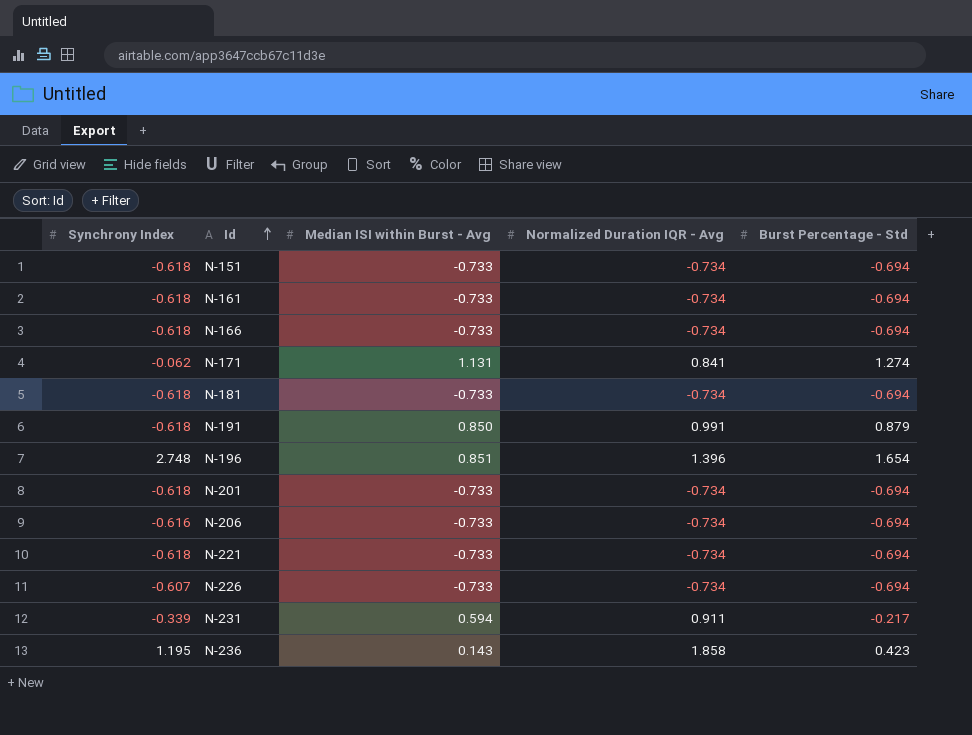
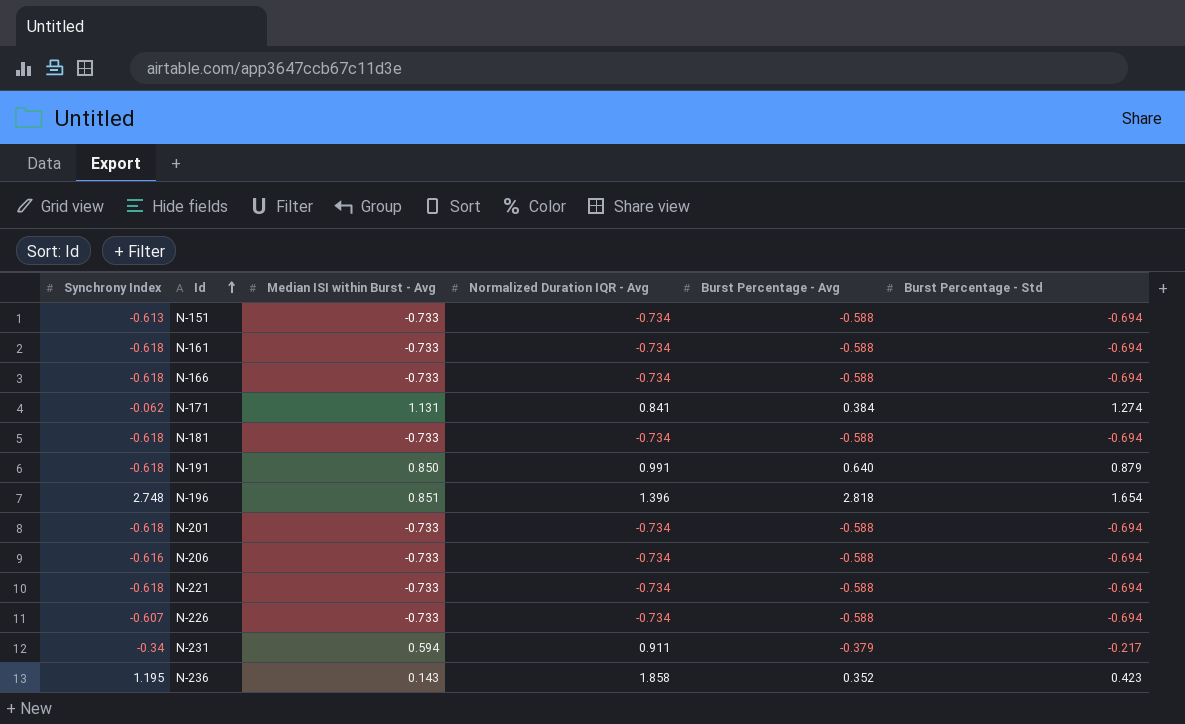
column Burst Percentage - Avg | position: none -> 5
N-151 | Synchrony Index: -0.618 -> -0.613
N-231 | Synchrony Index: -0.339 -> -0.34

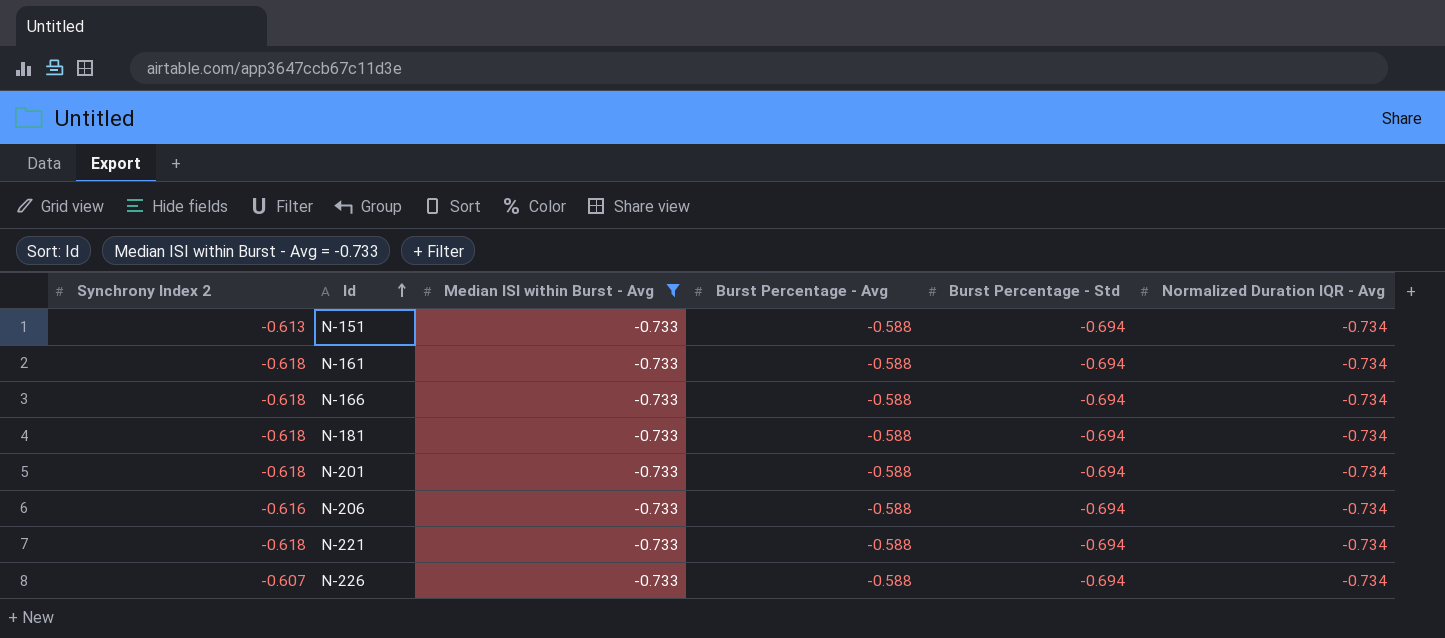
filter: none -> Median ISI within Burst - Avg = -0.733
column name: Synchrony Index -> Synchrony Index 2
column Normalized Duration IQR - Avg | position: 4 -> 6

